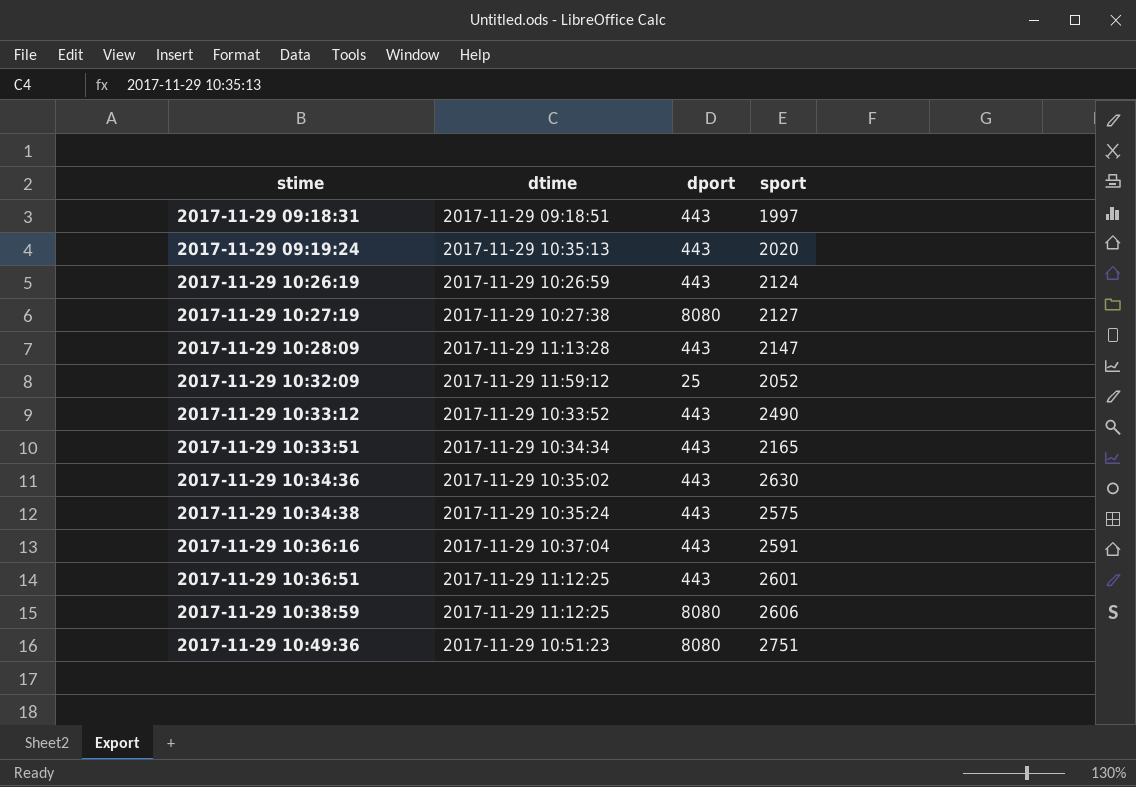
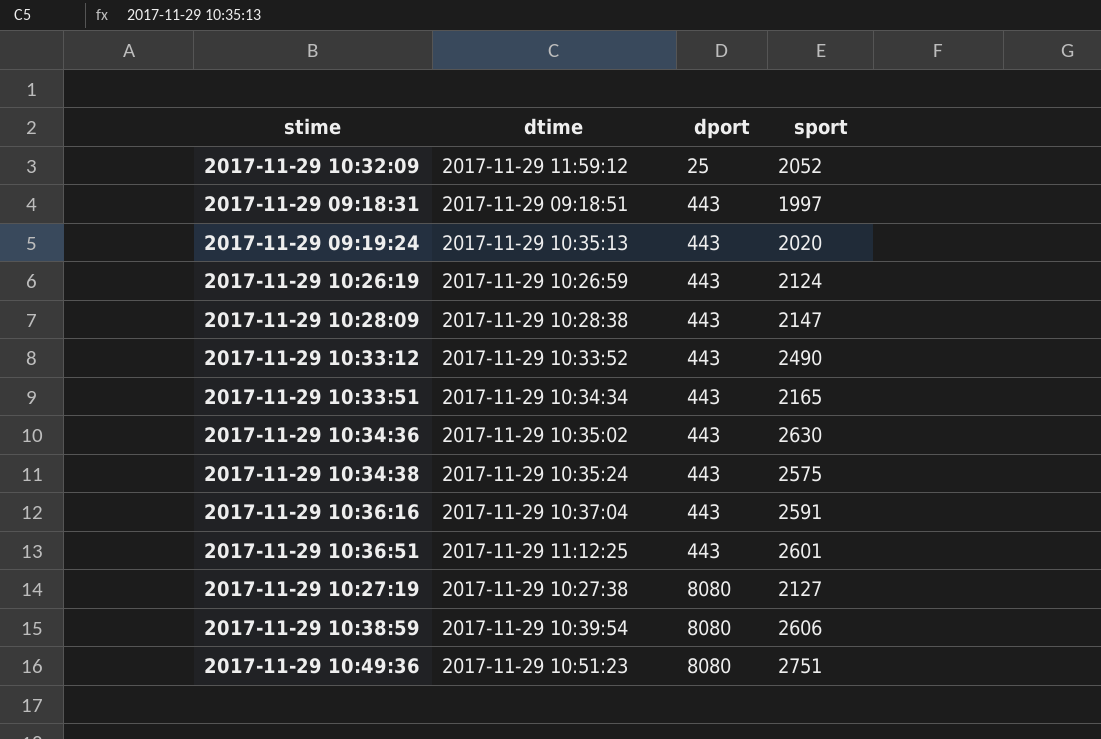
row order: stime ascending -> dport ascending
2017-11-29 10:28:09 | dtime: 2017-11-29 11:13:28 -> 2017-11-29 10:28:38
2017-11-29 10:38:59 | dtime: 2017-11-29 11:12:25 -> 2017-11-29 10:39:54

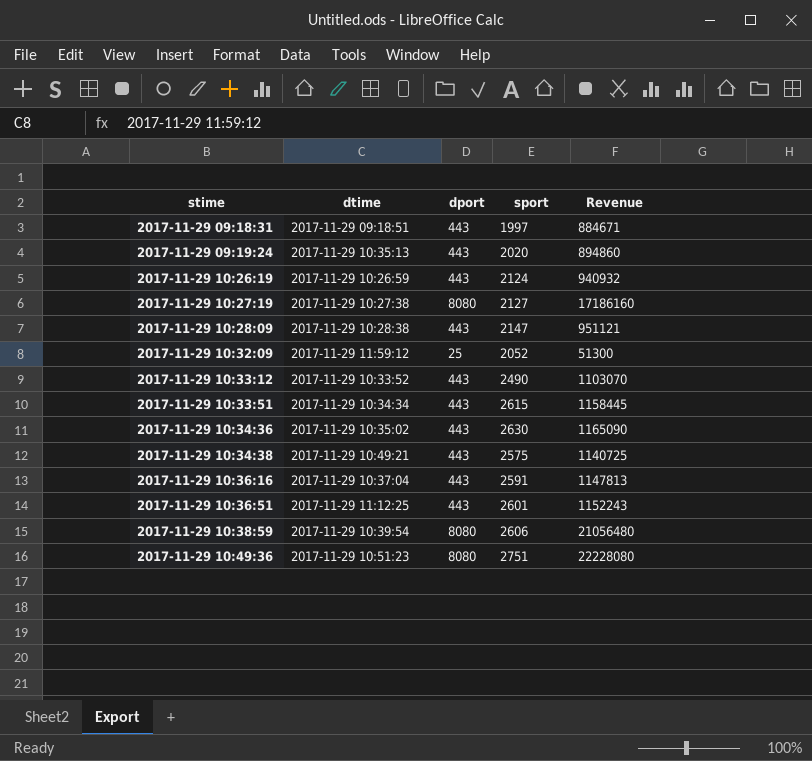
row order: dport ascending -> stime ascending
column Revenue | formula: none -> [dport] * [sport]
2017-11-29 10:33:51 | sport: 2165 -> 2615
2017-11-29 10:34:38 | dtime: 2017-11-29 10:35:24 -> 2017-11-29 10:49:21

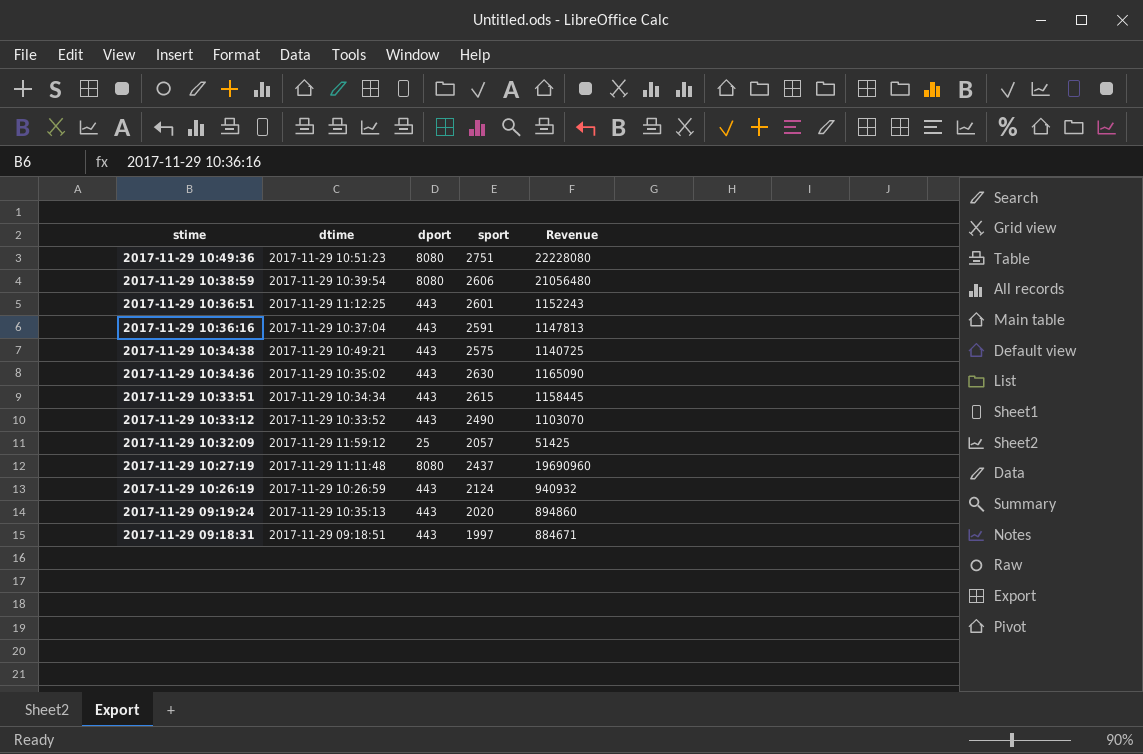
row order: stime ascending -> stime descending
row 2017-11-29 10:28:09: 2017-11-29 10:28:38 | 443 | 2147 | 951121 -> none
2017-11-29 10:32:09 | sport: 2052 -> 2057
2017-11-29 10:32:09 | Revenue: 51300 -> 51425
2017-11-29 10:27:19 | dtime: 2017-11-29 10:27:38 -> 2017-11-29 11:11:48
2017-11-29 10:27:19 | sport: 2127 -> 2437
2017-11-29 10:27:19 | Revenue: 17186160 -> 19690960

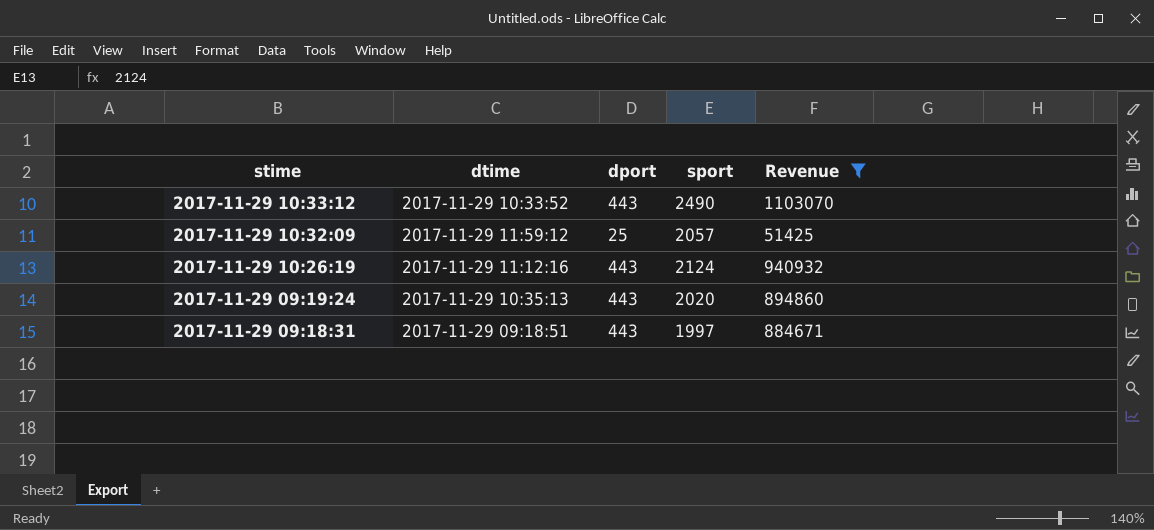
filter: none -> Revenue <= 1103070
2017-11-29 10:26:19 | dtime: 2017-11-29 10:26:59 -> 2017-11-29 11:12:16

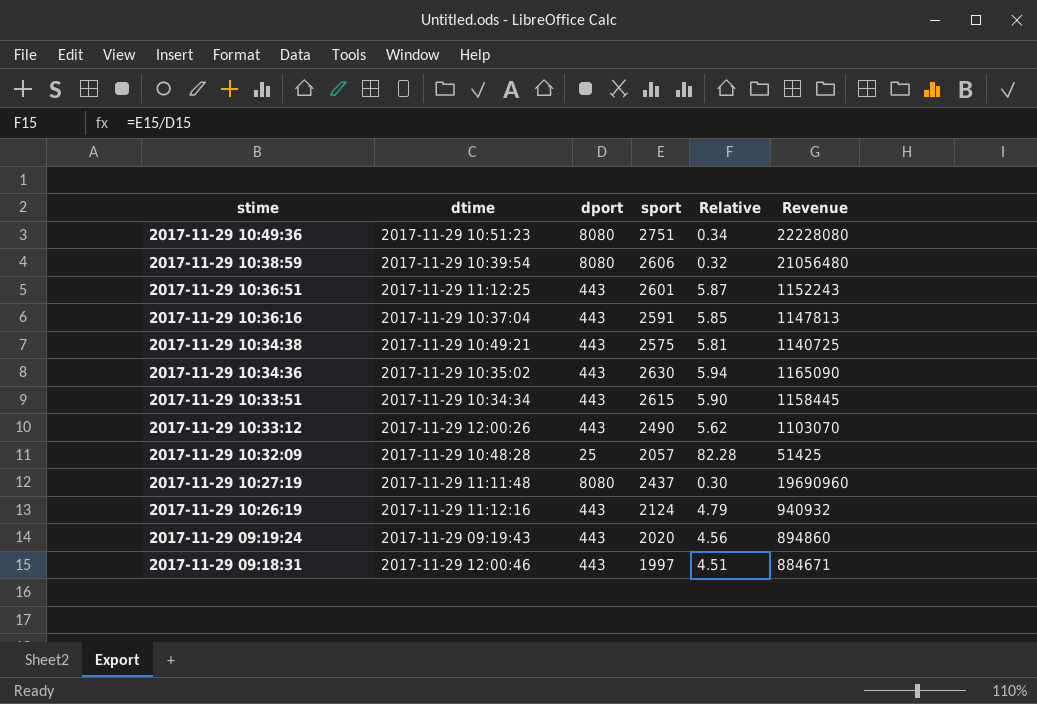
filter: Revenue <= 1103070 -> none
column Relative | formula: none -> [sport] / [dport]
2017-11-29 10:33:12 | dtime: 2017-11-29 10:33:52 -> 2017-11-29 12:00:26
2017-11-29 10:32:09 | dtime: 2017-11-29 11:59:12 -> 2017-11-29 10:48:28
2017-11-29 09:19:24 | dtime: 2017-11-29 10:35:13 -> 2017-11-29 09:19:43
2017-11-29 09:18:31 | dtime: 2017-11-29 09:18:51 -> 2017-11-29 12:00:46

